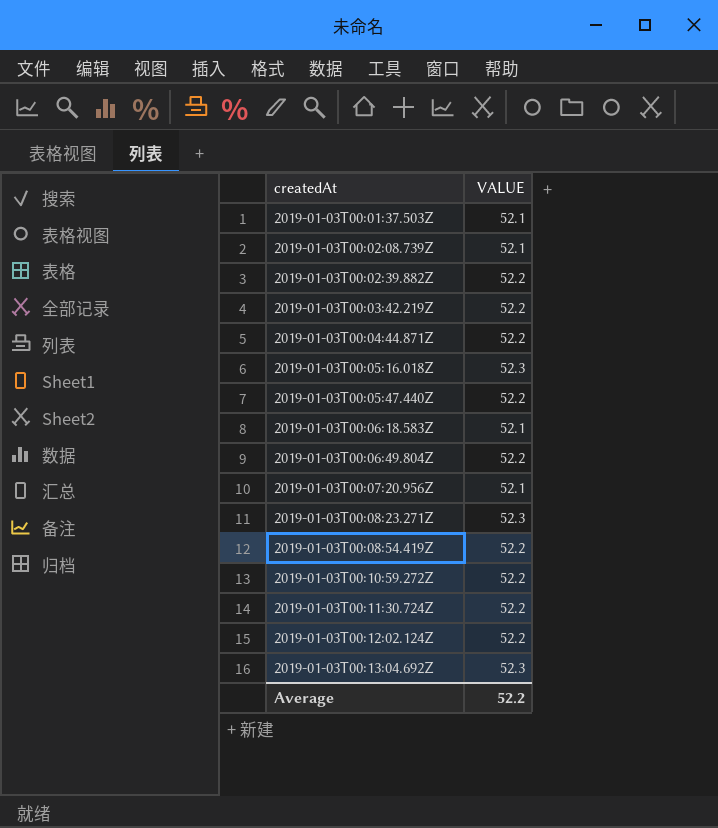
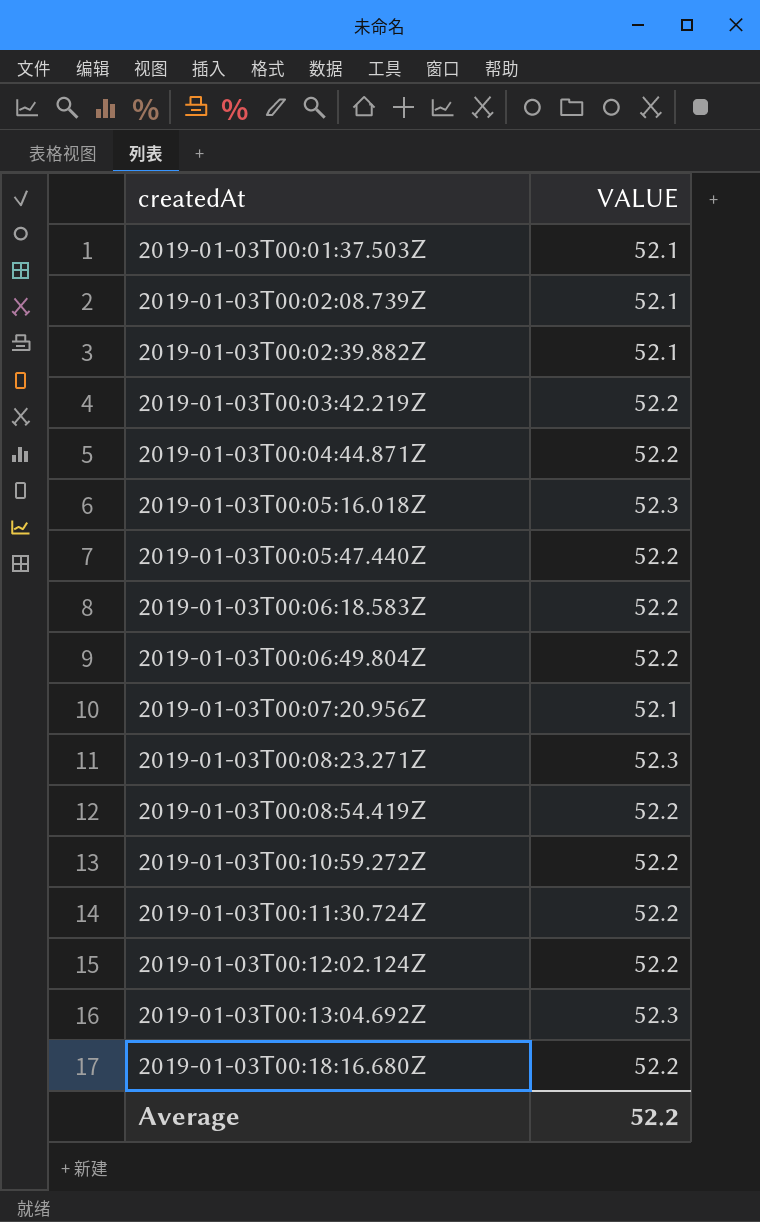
2019-01-03T00:02:39.882Z | VALUE: 52.2 -> 52.1
2019-01-03T00:06:18.583Z | VALUE: 52.1 -> 52.2
row 2019-01-03T00:18:16.680Z: none -> 52.2

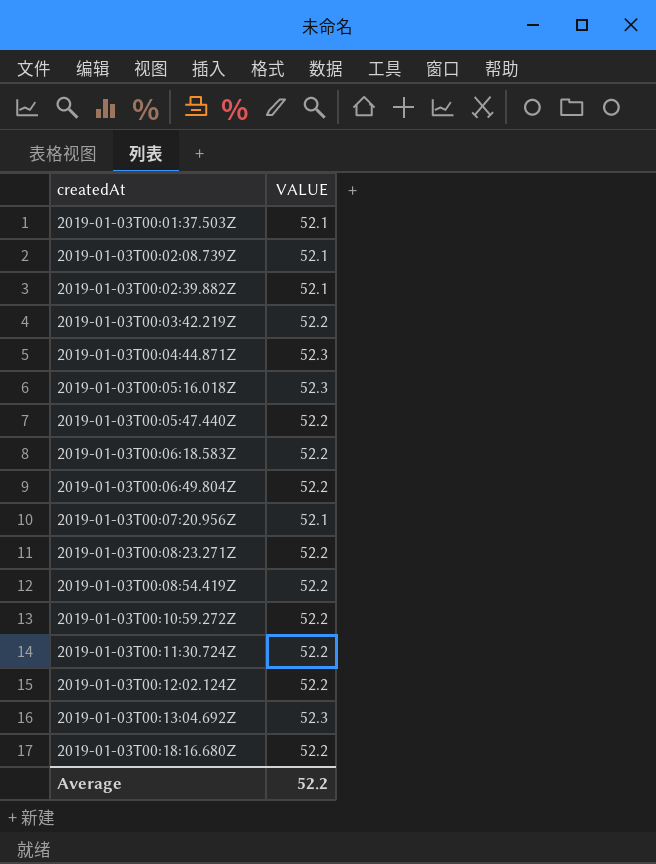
2019-01-03T00:04:44.871Z | VALUE: 52.2 -> 52.3
2019-01-03T00:08:23.271Z | VALUE: 52.3 -> 52.2

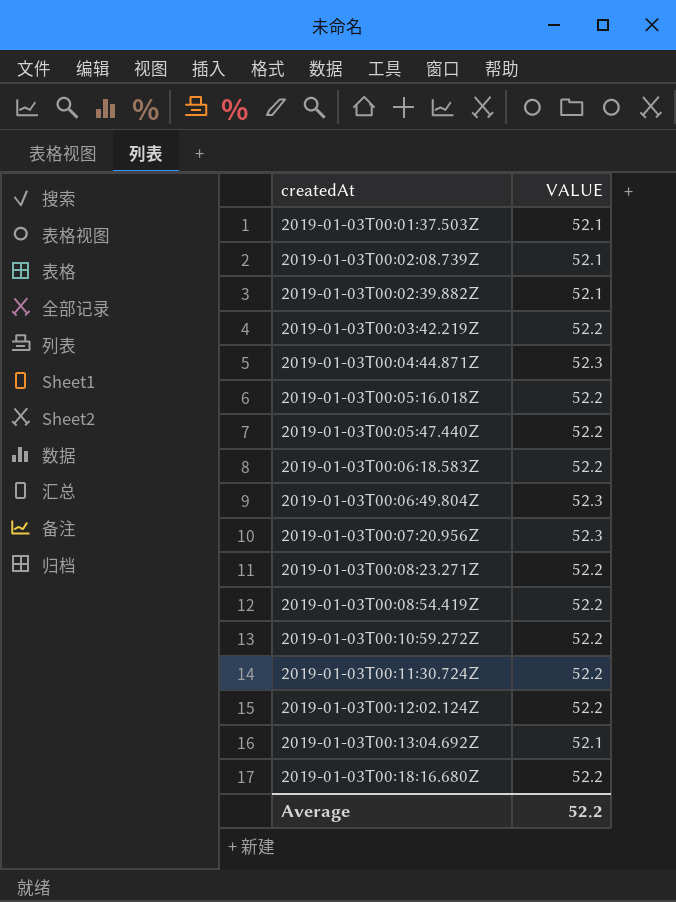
2019-01-03T00:05:16.018Z | VALUE: 52.3 -> 52.2
2019-01-03T00:06:49.804Z | VALUE: 52.2 -> 52.3
2019-01-03T00:07:20.956Z | VALUE: 52.1 -> 52.3
2019-01-03T00:13:04.692Z | VALUE: 52.3 -> 52.1

